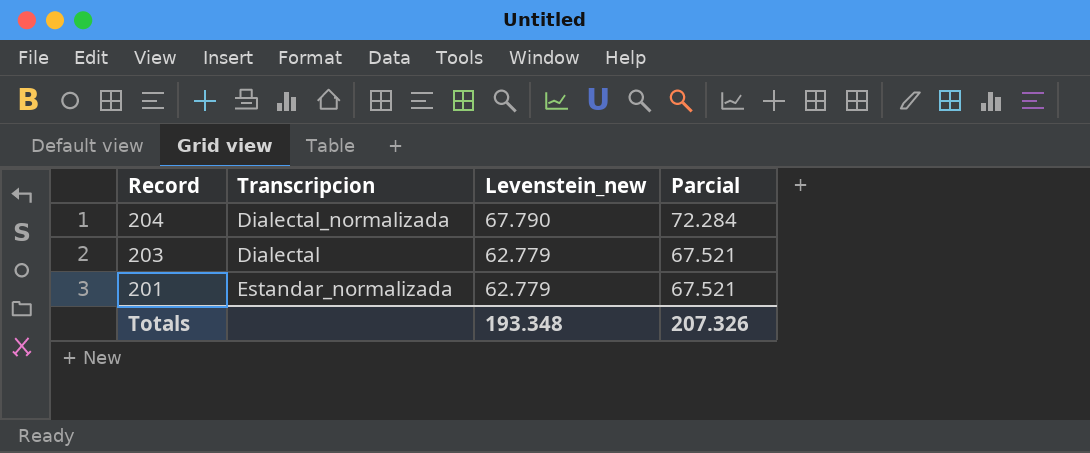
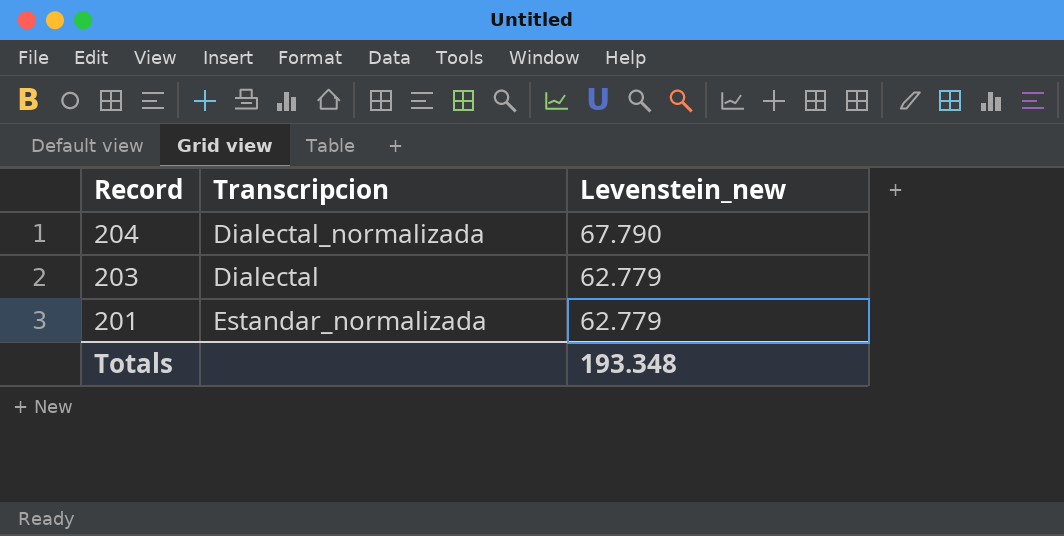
column Parcial | position: 4 -> none

